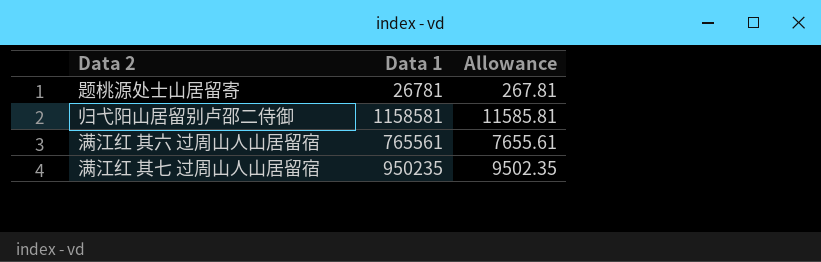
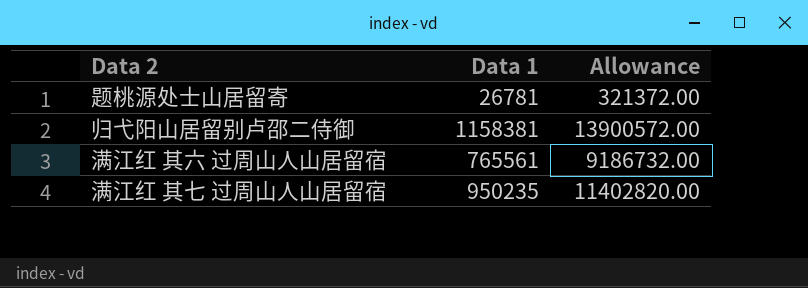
column Allowance | formula: [Data 1] * 0.01 -> [Data 1] * 12
归弋阳山居留别卢邵二侍御 | Data 1: 1158581 -> 1158381

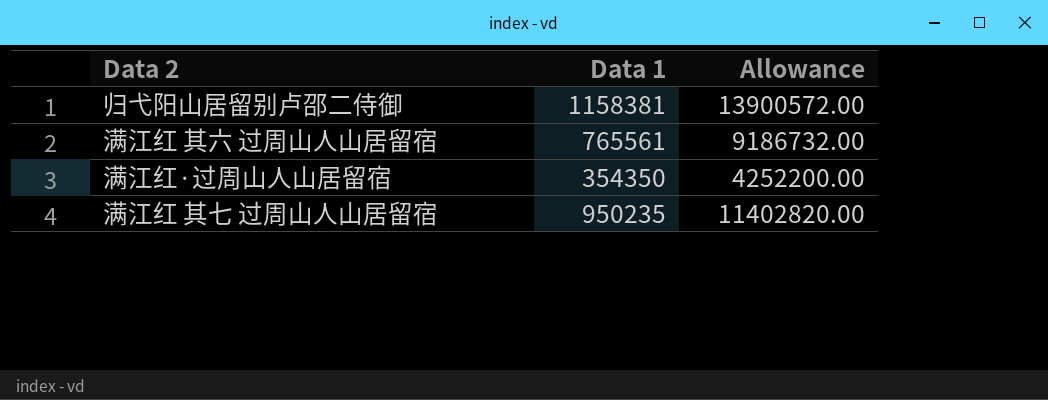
row 题桃源处士山居留寄: 26781 | 321372.00 -> none
row 满江红·过周山人山居留宿: none -> 354350 | 4252200.00

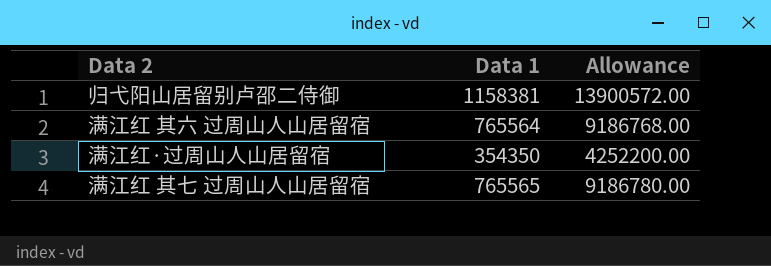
满江红 其六 过周山人山居留宿 | Data 1: 765561 -> 765564
满江红 其六 过周山人山居留宿 | Allowance: 9186732.00 -> 9186768.00
满江红 其七 过周山人山居留宿 | Data 1: 950235 -> 765565
满江红 其七 过周山人山居留宿 | Allowance: 11402820.00 -> 9186780.00

